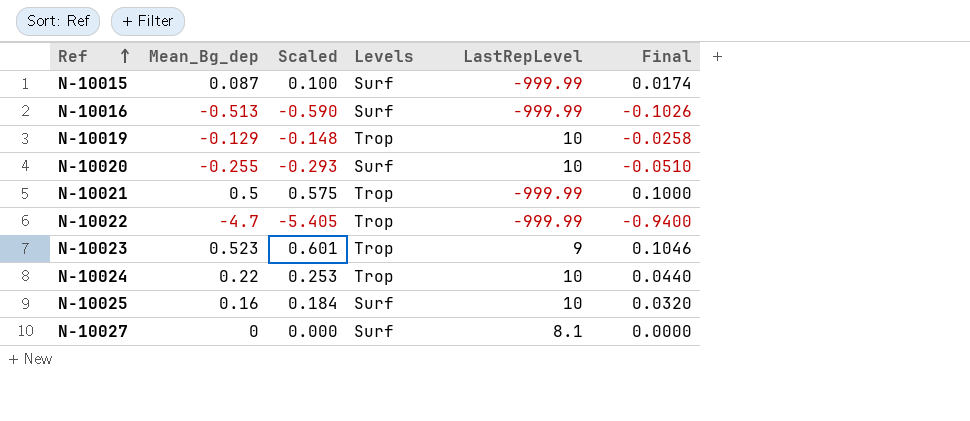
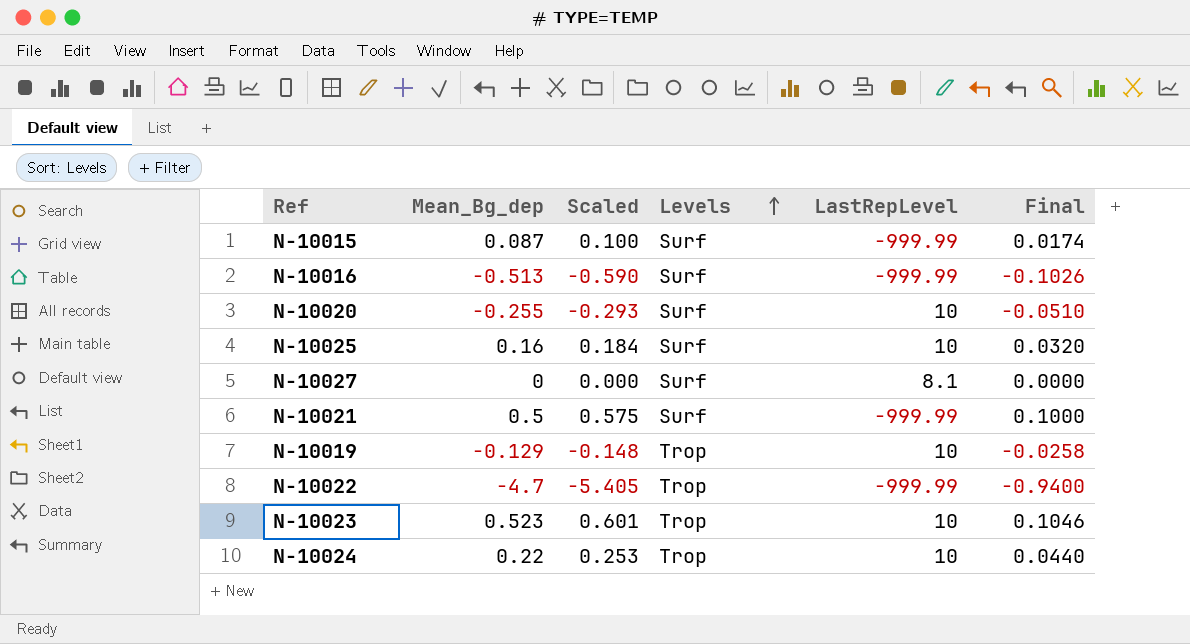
row order: Ref ascending -> Levels ascending
N-10021 | Levels: Trop -> Surf
N-10023 | LastRepLevel: 9 -> 10

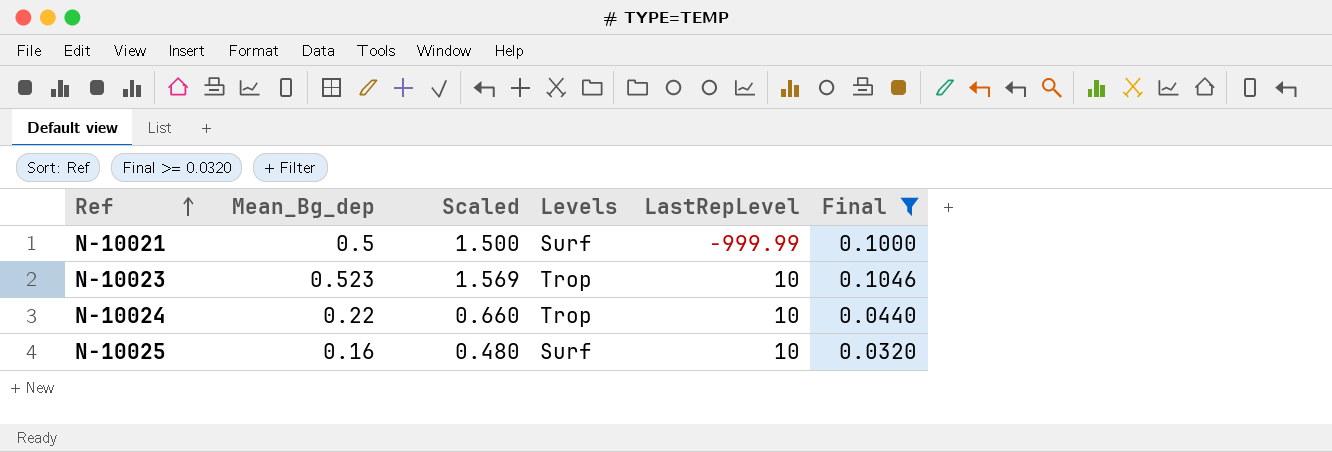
filter: none -> Final >= 0.0320
row order: Levels ascending -> Ref ascending
column Scaled | formula: [Mean_Bg_dep] * 1.15 -> [Mean_Bg_dep] * 3

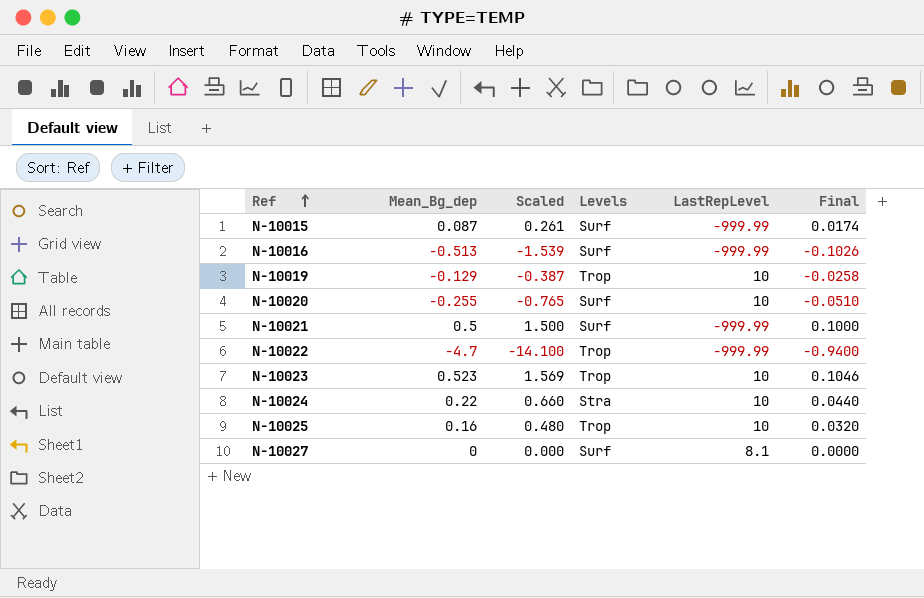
filter: Final >= 0.0320 -> none
N-10024 | Levels: Trop -> Stra
N-10025 | Levels: Surf -> Trop

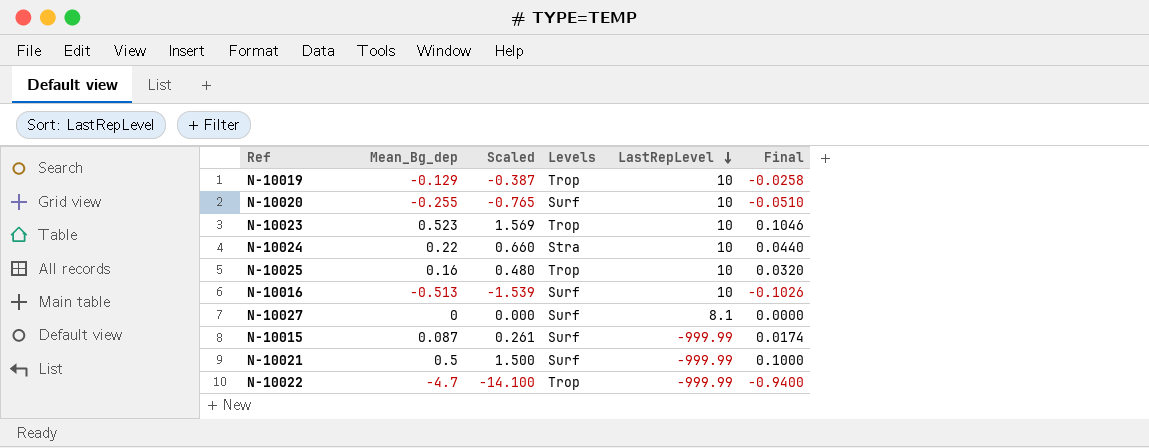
row order: Ref ascending -> LastRepLevel descending
N-10016 | LastRepLevel: -999.99 -> 10

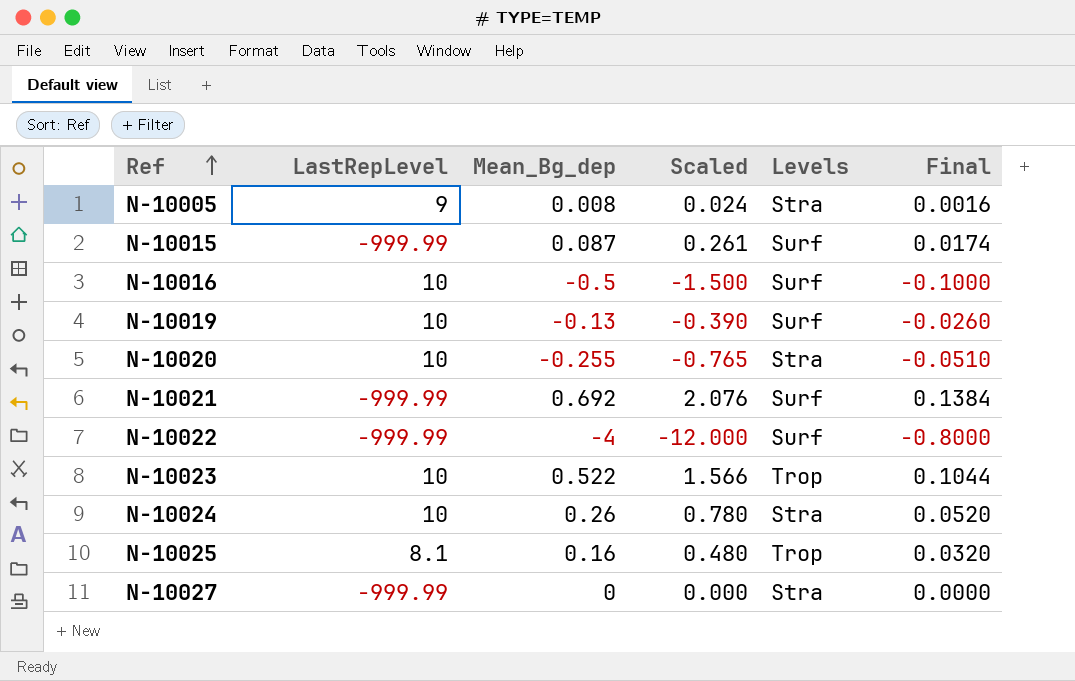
row order: LastRepLevel descending -> Ref ascending
column LastRepLevel | position: 5 -> 2
row N-10005: none -> 9 | 0.008 | 0.024 | Stra | 0.0016
N-10016 | Mean_Bg_dep: -0.513 -> -0.5
N-10016 | Scaled: -1.539 -> -1.500
N-10016 | Final: -0.1026 -> -0.1000
N-10019 | Mean_Bg_dep: -0.129 -> -0.13
N-10019 | Scaled: -0.387 -> -0.390
N-10019 | Levels: Trop -> Surf
N-10019 | Final: -0.0258 -> -0.0260
N-10020 | Levels: Surf -> Stra
N-10021 | Mean_Bg_dep: 0.5 -> 0.692
N-10021 | Scaled: 1.500 -> 2.076
N-10021 | Final: 0.1000 -> 0.1384
N-10022 | Mean_Bg_dep: -4.7 -> -4
N-10022 | Scaled: -14.100 -> -12.000
N-10022 | Levels: Trop -> Surf
N-10022 | Final: -0.9400 -> -0.8000
N-10023 | Mean_Bg_dep: 0.523 -> 0.522
N-10023 | Scaled: 1.569 -> 1.566
N-10023 | Final: 0.1046 -> 0.1044
N-10024 | Mean_Bg_dep: 0.22 -> 0.26
N-10024 | Scaled: 0.660 -> 0.780
N-10024 | Final: 0.0440 -> 0.0520
N-10025 | LastRepLevel: 10 -> 8.1
N-10027 | LastRepLevel: 8.1 -> -999.99
N-10027 | Levels: Surf -> Stra

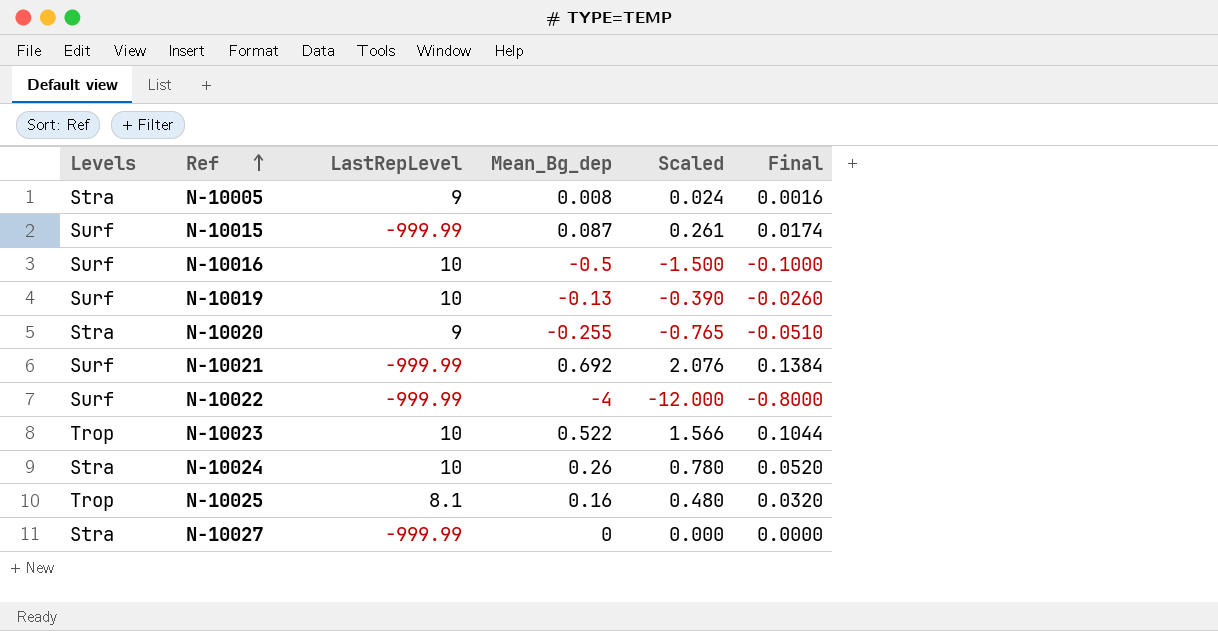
column Levels | position: 5 -> 1
N-10020 | LastRepLevel: 10 -> 9

